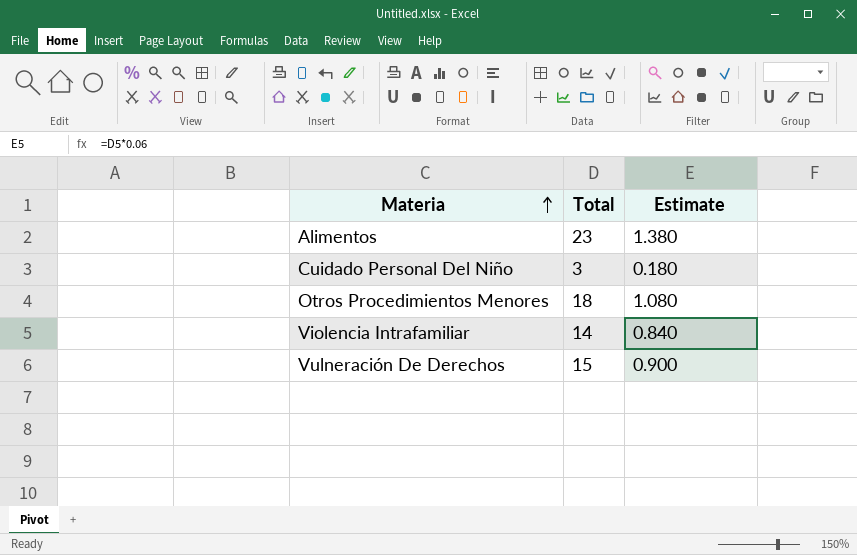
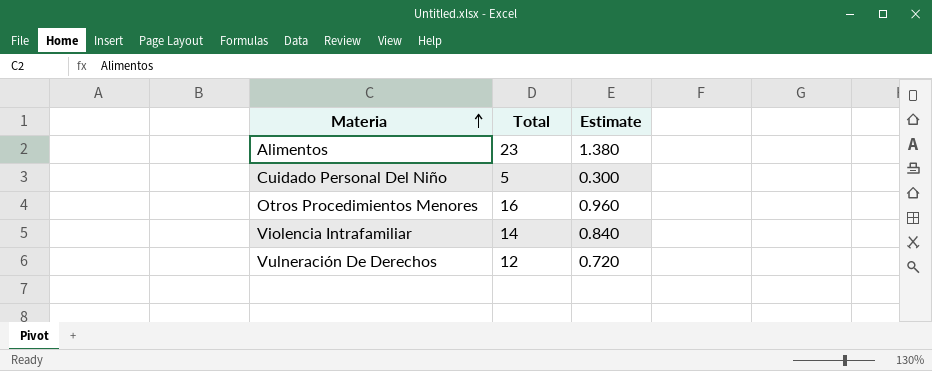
Cuidado Personal Del Niño | Total: 3 -> 5
Cuidado Personal Del Niño | Estimate: 0.180 -> 0.300
Otros Procedimientos Menores | Total: 18 -> 16
Otros Procedimientos Menores | Estimate: 1.080 -> 0.960
Vulneración De Derechos | Total: 15 -> 12
Vulneración De Derechos | Estimate: 0.900 -> 0.720

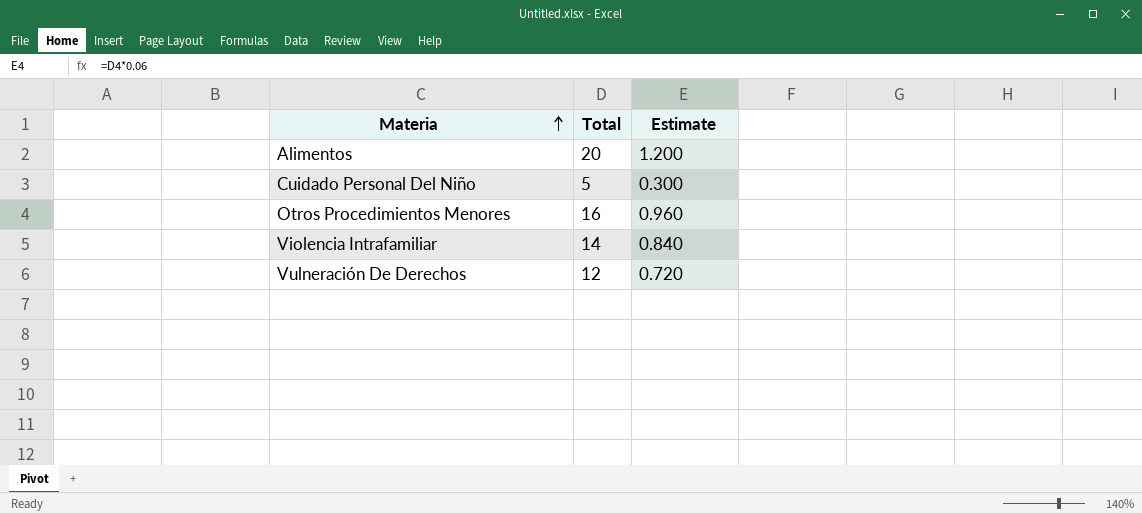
Alimentos | Total: 23 -> 20
Alimentos | Estimate: 1.380 -> 1.200

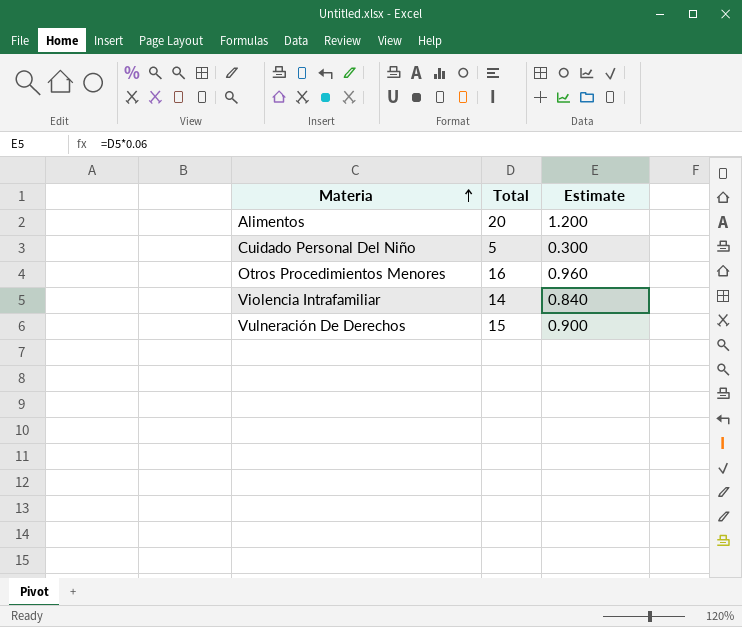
Vulneración De Derechos | Total: 12 -> 15
Vulneración De Derechos | Estimate: 0.720 -> 0.900

